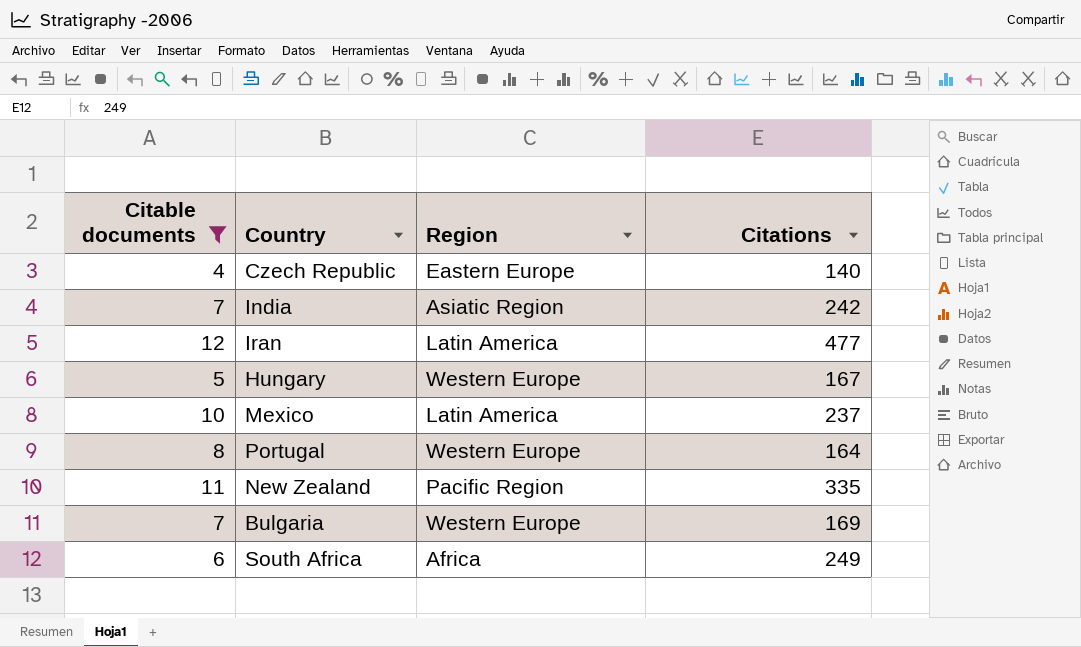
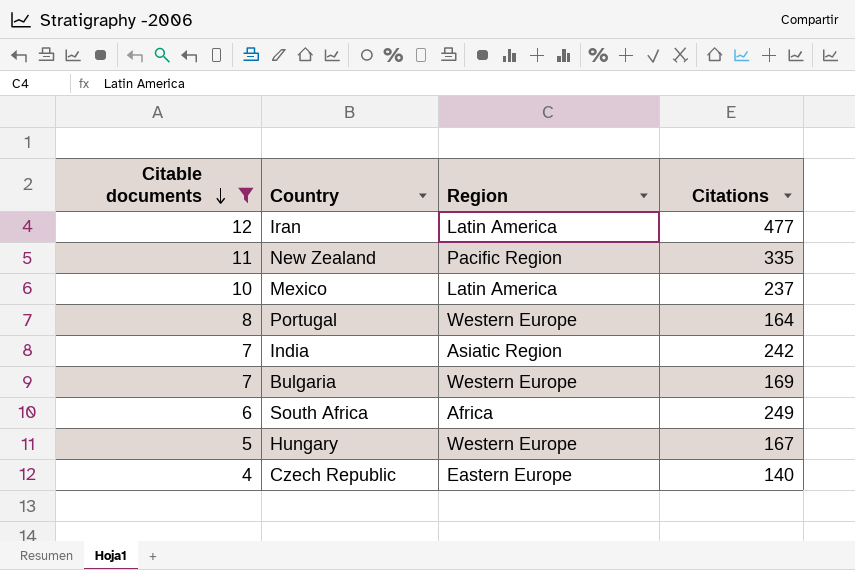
row order: none -> Citable documents descending

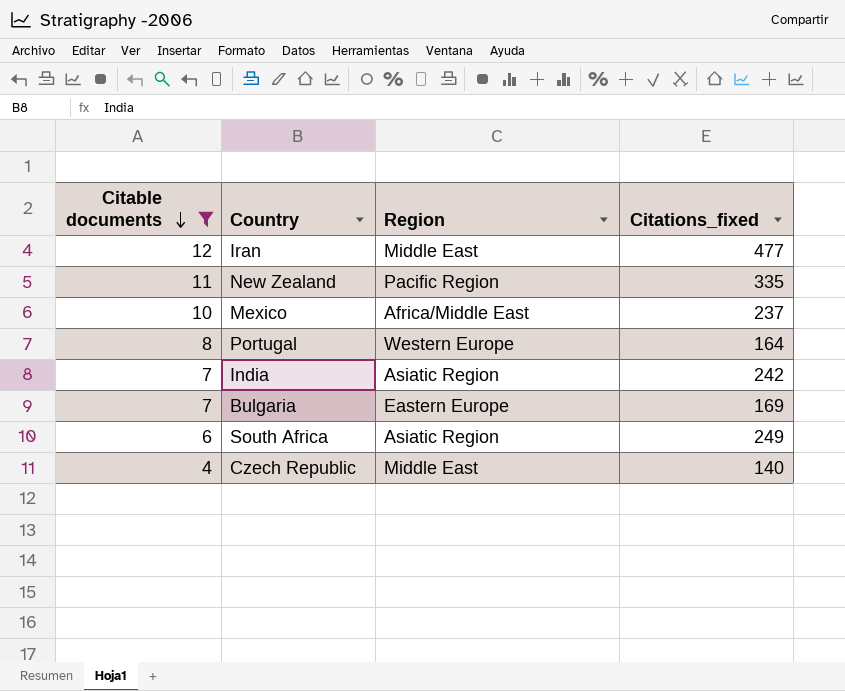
column name: Citations -> Citations_fixed
row Hungary: 5 | Western Europe | 167 -> none
Iran | Region: Latin America -> Middle East
Mexico | Region: Latin America -> Africa/Middle East
Bulgaria | Region: Western Europe -> Eastern Europe
South Africa | Region: Africa -> Asiatic Region
Czech Republic | Region: Eastern Europe -> Middle East

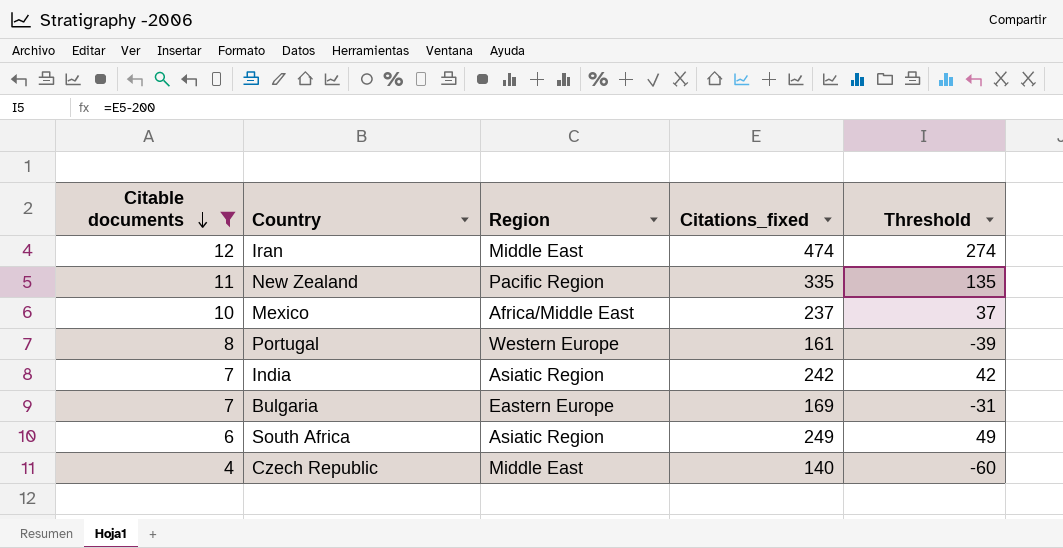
column Threshold | formula: none -> [Citations_fixed] - 200
Iran | Citations_fixed: 477 -> 474
Portugal | Citations_fixed: 164 -> 161

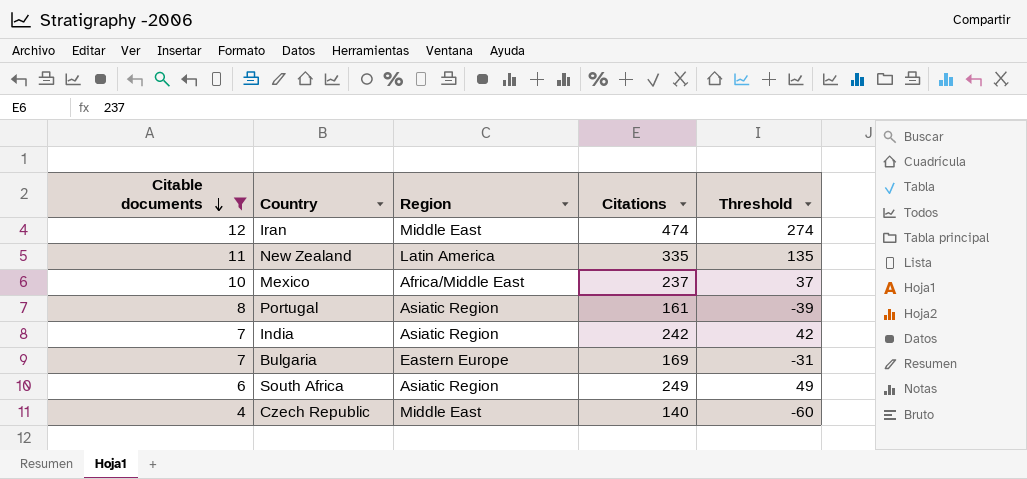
column name: Citations_fixed -> Citations
New Zealand | Region: Pacific Region -> Latin America
Portugal | Region: Western Europe -> Asiatic Region

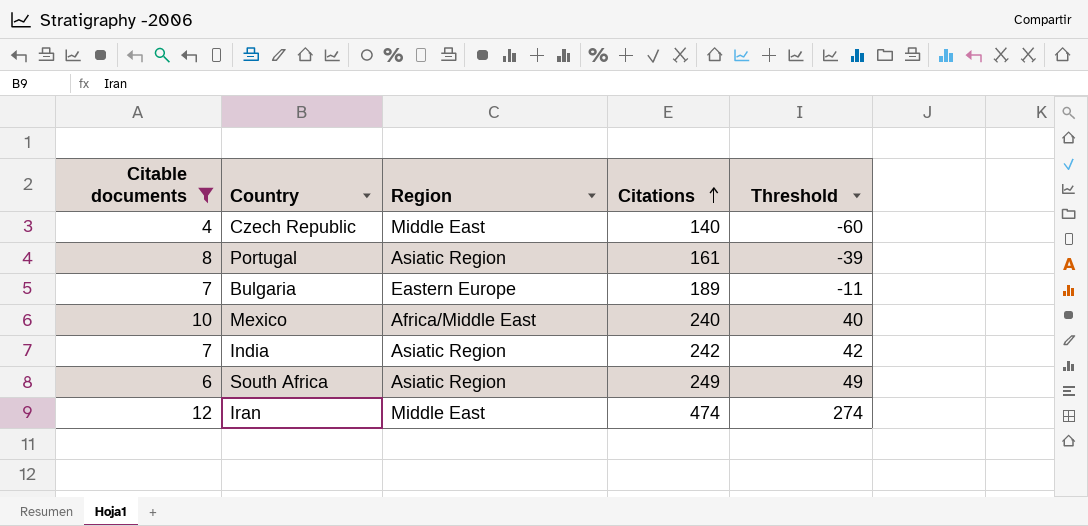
row order: Citable documents descending -> Citations ascending
row New Zealand: 11 | Latin America | 335 | 135 -> none
Bulgaria | Citations: 169 -> 189
Bulgaria | Threshold: -31 -> -11
Mexico | Citations: 237 -> 240
Mexico | Threshold: 37 -> 40

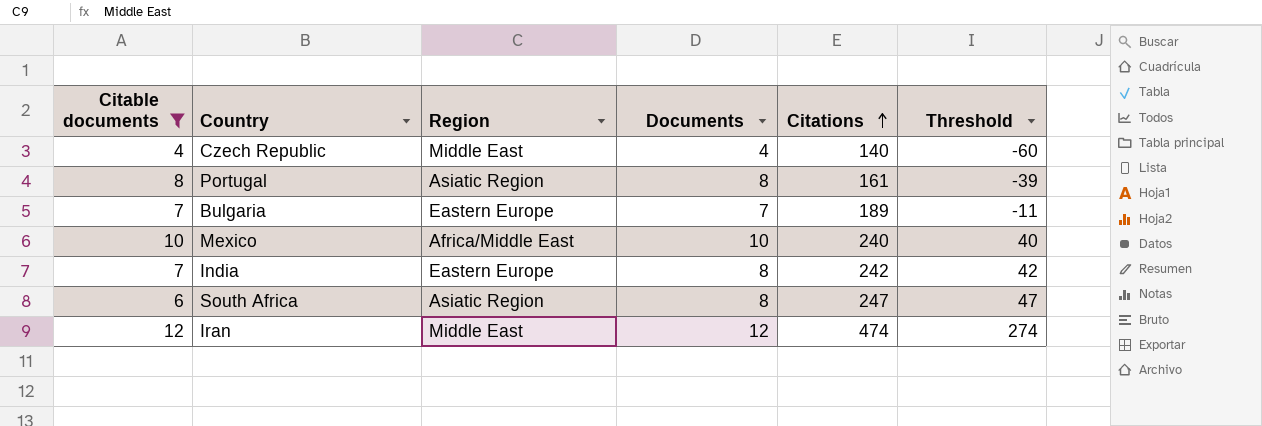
column Documents | position: none -> 4
India | Region: Asiatic Region -> Eastern Europe
South Africa | Citations: 249 -> 247
South Africa | Threshold: 49 -> 47

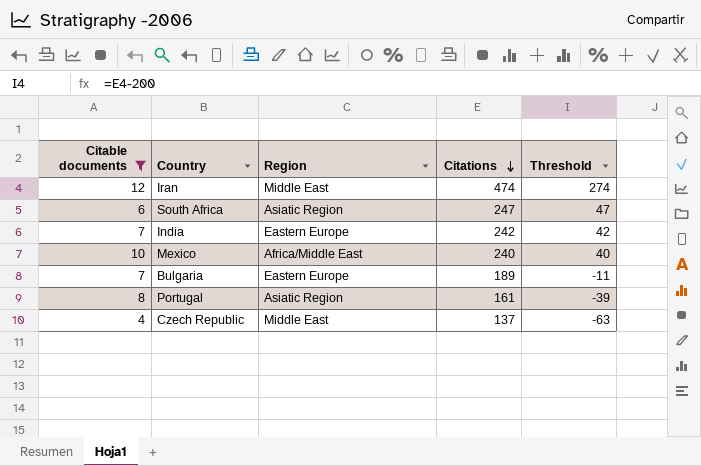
row order: Citations ascending -> Citations descending
column Documents | position: 4 -> none
Czech Republic | Citations: 140 -> 137
Czech Republic | Threshold: -60 -> -63

